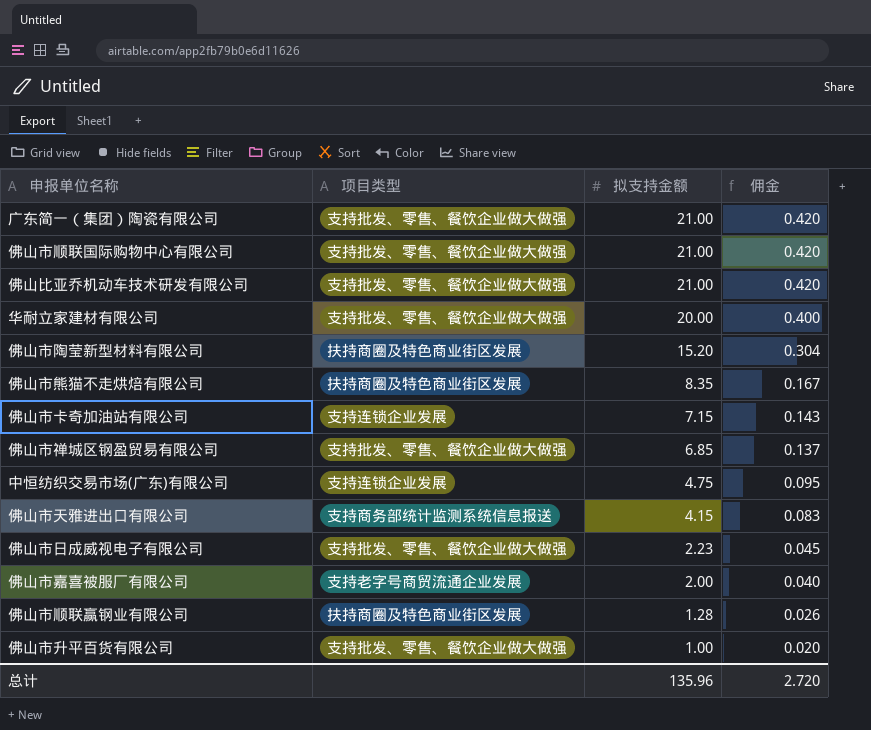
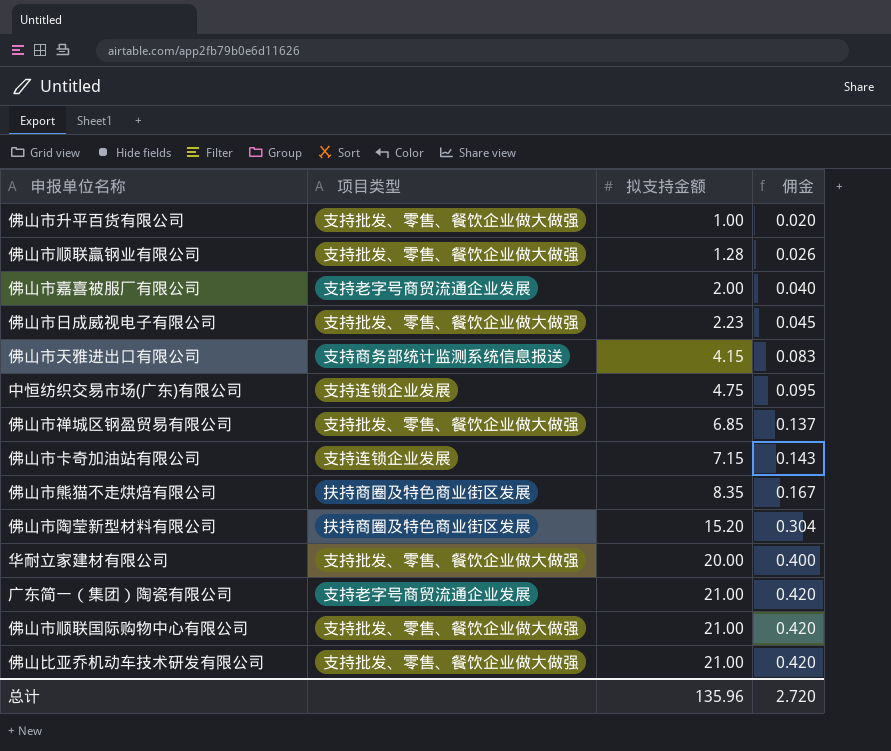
row order: 拟支持金额 descending -> 拟支持金额 ascending
佛山市顺联赢钢业有限公司 | 项目类型: 扶持商圈及特色商业街区发展 -> 支持批发、零售、餐饮企业做大做强
广东简一（集团）陶瓷有限公司 | 项目类型: 支持批发、零售、餐饮企业做大做强 -> 支持老字号商贸流通企业发展

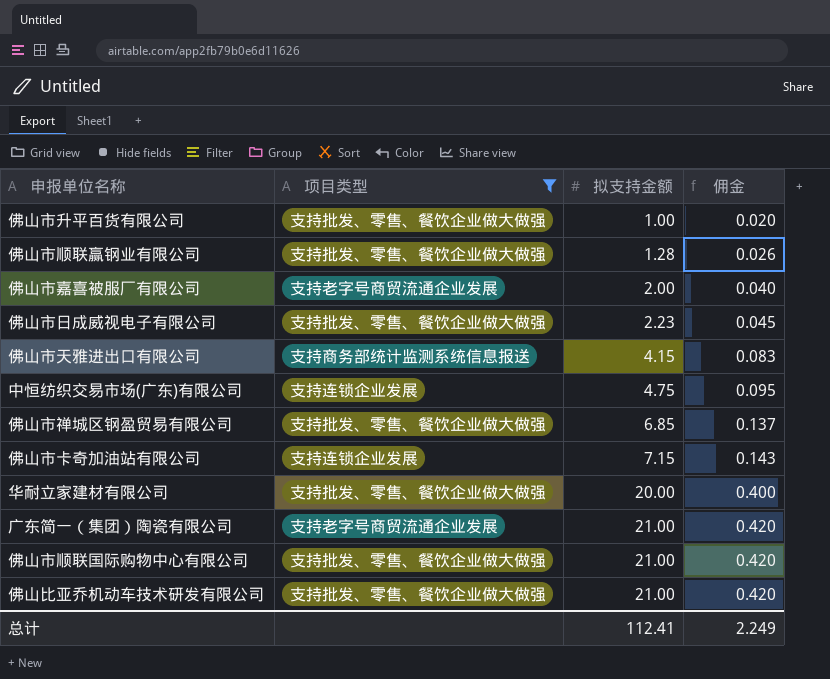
filter: none -> 项目类型 != 扶持商圈及特色商业街区发展
总计 | 拟支持金额: 135.96 -> 112.41
总计 | 佣金: 2.720 -> 2.249

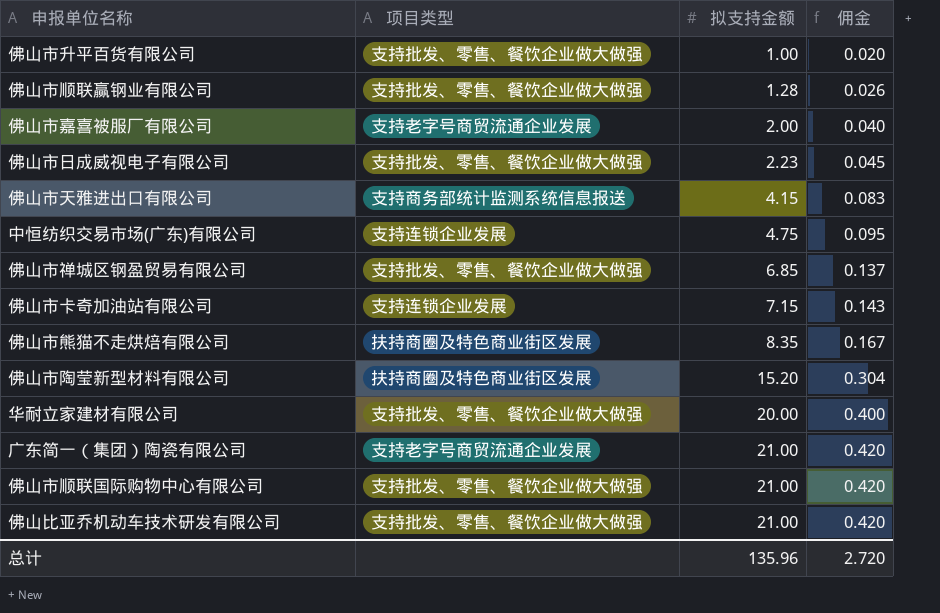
filter: 项目类型 != 扶持商圈及特色商业街区发展 -> none
总计 | 拟支持金额: 112.41 -> 135.96
总计 | 佣金: 2.249 -> 2.720

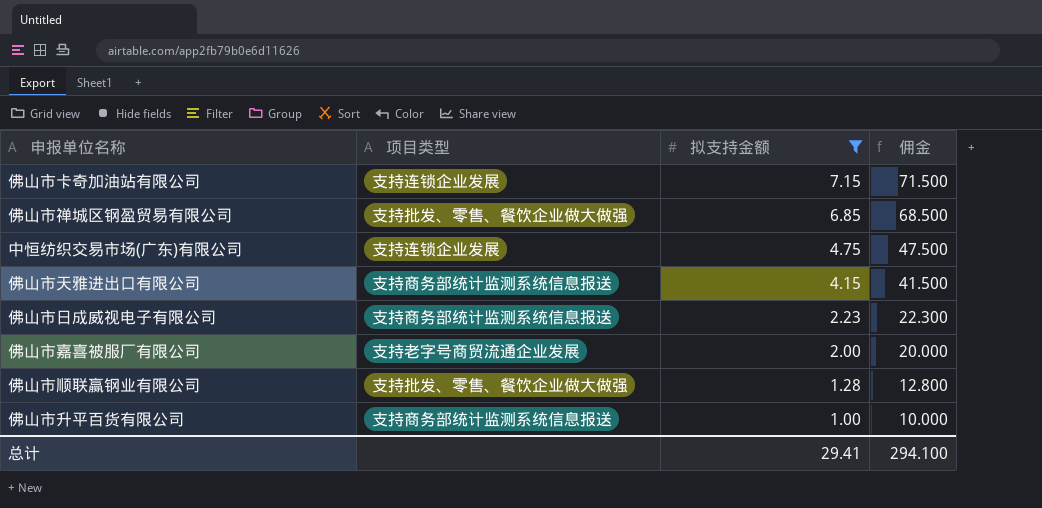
filter: none -> 拟支持金额 <= 7.15
row order: 拟支持金额 ascending -> 拟支持金额 descending
column 佣金 | formula: [拟支持金额] * 0.02 -> [拟支持金额] * 10
佛山市日成威视电子有限公司 | 项目类型: 支持批发、零售、餐饮企业做大做强 -> 支持商务部统计监测系统信息报送
佛山市升平百货有限公司 | 项目类型: 支持批发、零售、餐饮企业做大做强 -> 支持商务部统计监测系统信息报送
总计 | 拟支持金额: 135.96 -> 29.41
总计 | 佣金: 2.720 -> 294.100

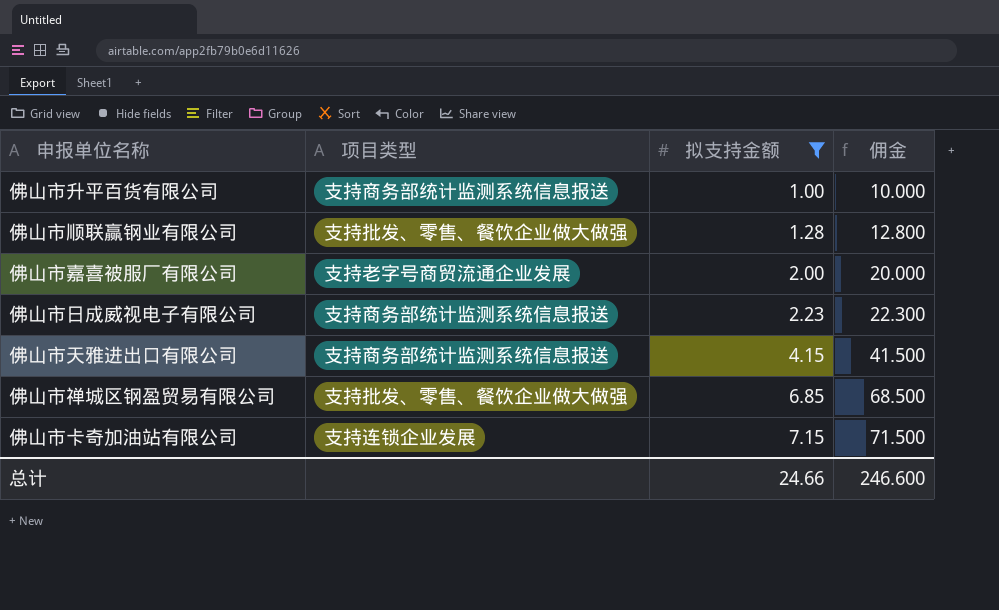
row order: 拟支持金额 descending -> 拟支持金额 ascending
row 中恒纺织交易市场(广东)有限公司: 支持连锁企业发展 | 4.75 | 47.500 -> none
总计 | 拟支持金额: 29.41 -> 24.66
总计 | 佣金: 294.100 -> 246.600

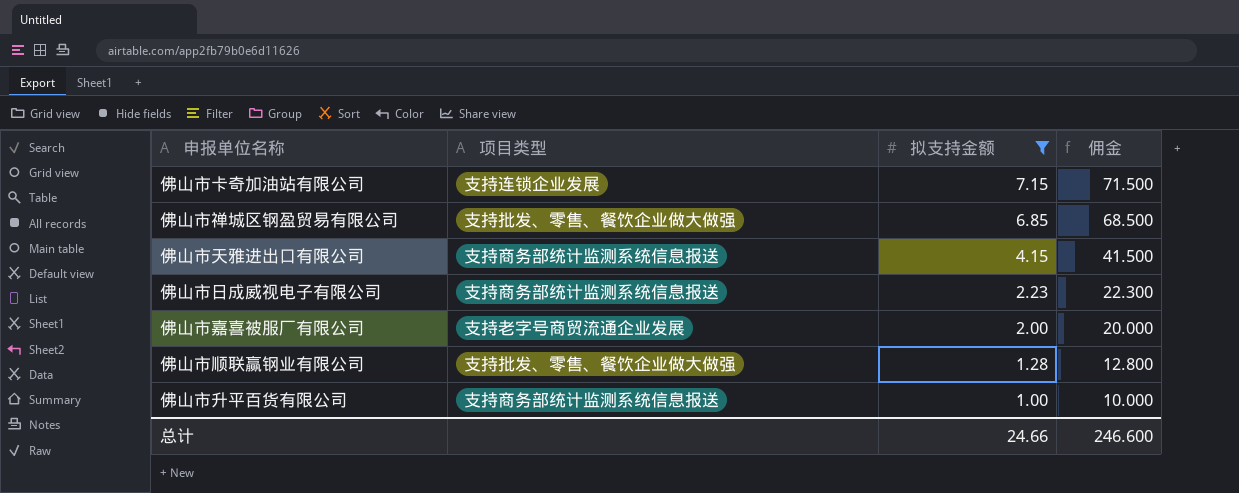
row order: 拟支持金额 ascending -> 拟支持金额 descending

